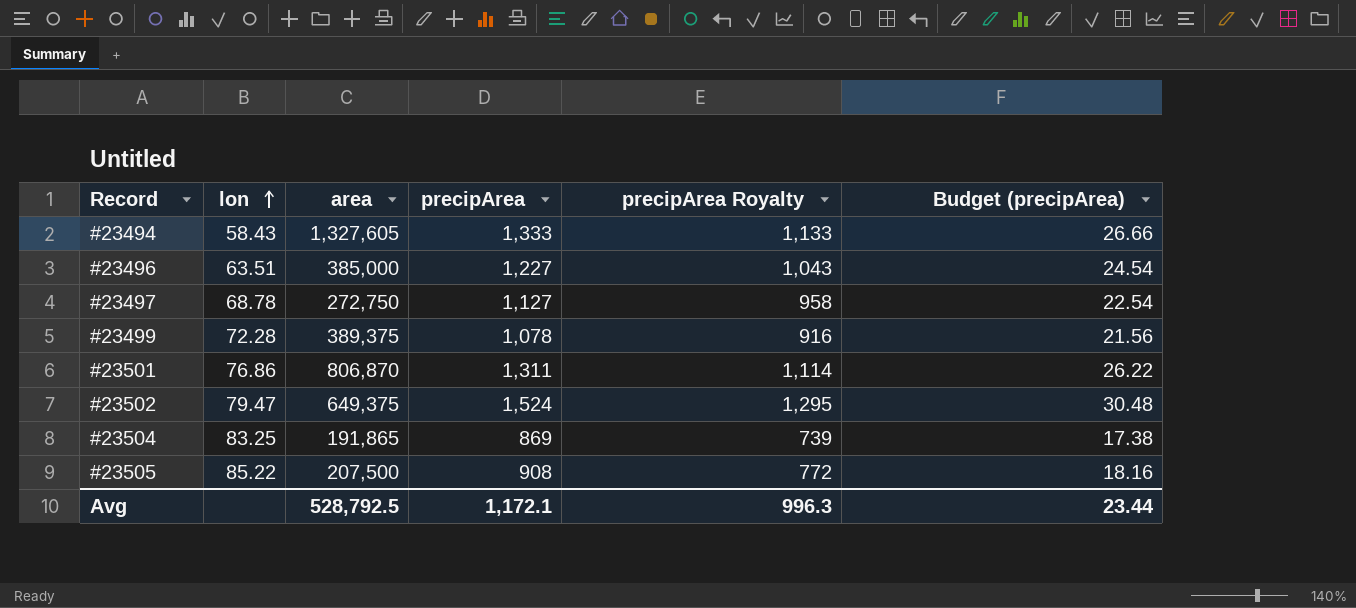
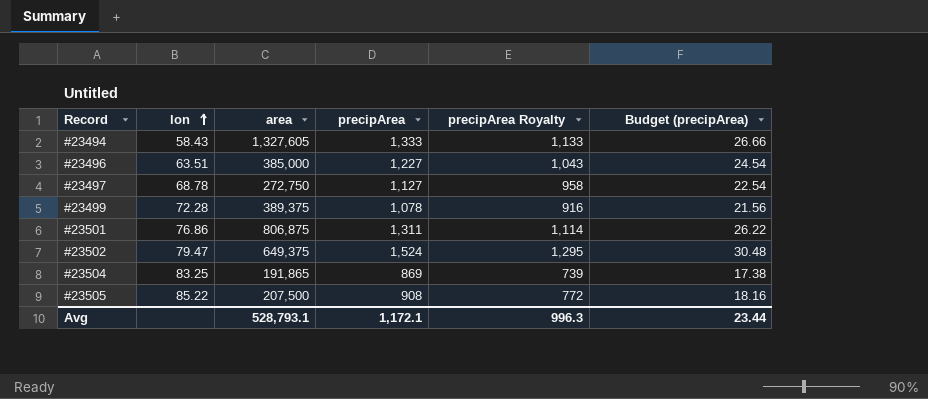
#23501 | area: 806,870 -> 806,875
Avg | area: 528,792.5 -> 528,793.1

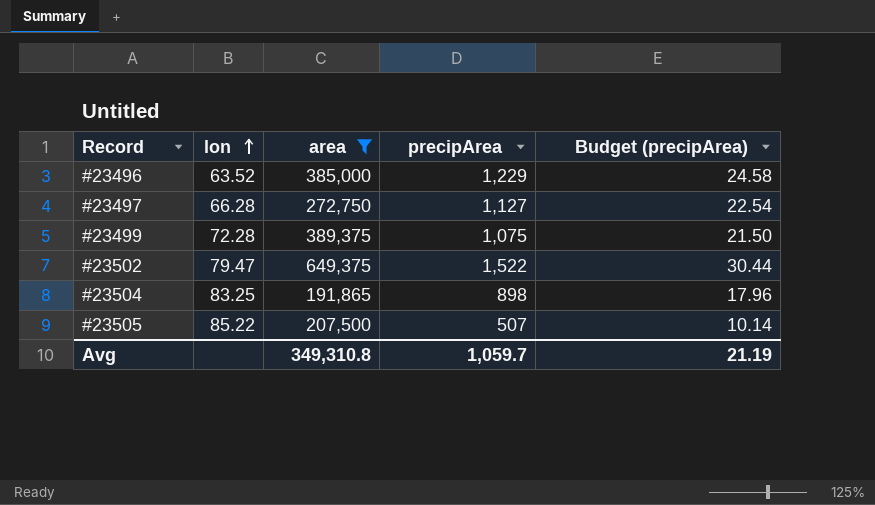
filter: none -> area <= 649,375
column precipArea Royalty | formula: [precipArea] * 0.85 -> none
#23496 | lon: 63.51 -> 63.52
#23496 | precipArea: 1,227 -> 1,229
#23496 | Budget (precipArea): 24.54 -> 24.58
#23497 | lon: 68.78 -> 66.28
#23499 | precipArea: 1,078 -> 1,075
#23499 | Budget (precipArea): 21.56 -> 21.50
#23502 | precipArea: 1,524 -> 1,522
#23502 | Budget (precipArea): 30.48 -> 30.44
#23504 | precipArea: 869 -> 898
#23504 | Budget (precipArea): 17.38 -> 17.96
#23505 | precipArea: 908 -> 507
#23505 | Budget (precipArea): 18.16 -> 10.14
Avg | area: 528,793.1 -> 349,310.8
Avg | precipArea: 1,172.1 -> 1,059.7
Avg | Budget (precipArea): 23.44 -> 21.19

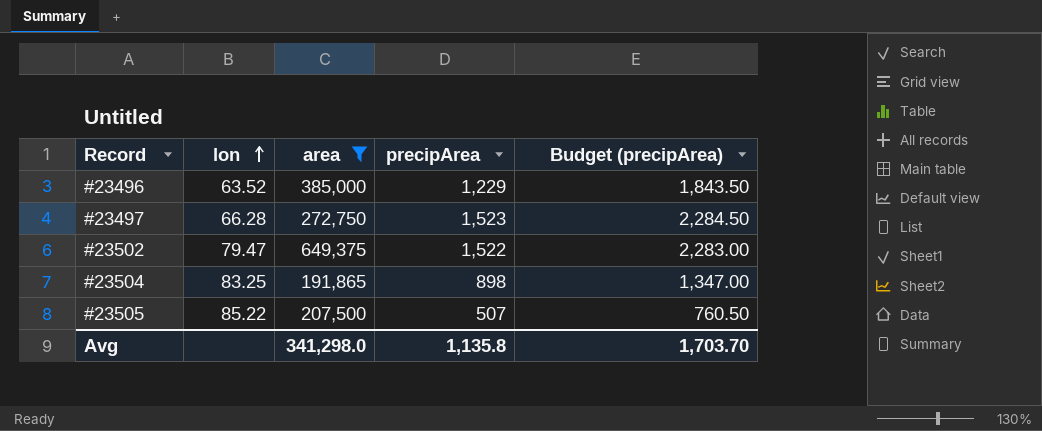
column Budget (precipArea) | formula: [precipArea] * 0.02 -> [precipArea] * 1.5
row #23499: 72.28 | 389,375 | 1,075 | 21.50 -> none
#23497 | precipArea: 1,127 -> 1,523
Avg | area: 349,310.8 -> 341,298.0
Avg | precipArea: 1,059.7 -> 1,135.8
Avg | Budget (precipArea): 21.19 -> 1,703.70

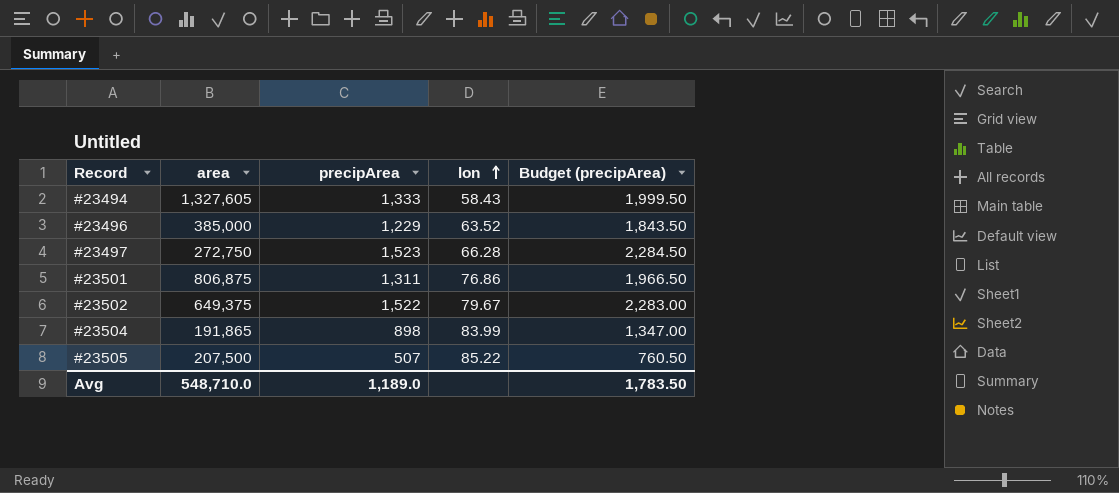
filter: area <= 649,375 -> none
column lon | position: 2 -> 4
#23502 | lon: 79.47 -> 79.67
#23504 | lon: 83.25 -> 83.99
Avg | area: 341,298.0 -> 548,710.0
Avg | precipArea: 1,135.8 -> 1,189.0
Avg | Budget (precipArea): 1,703.70 -> 1,783.50

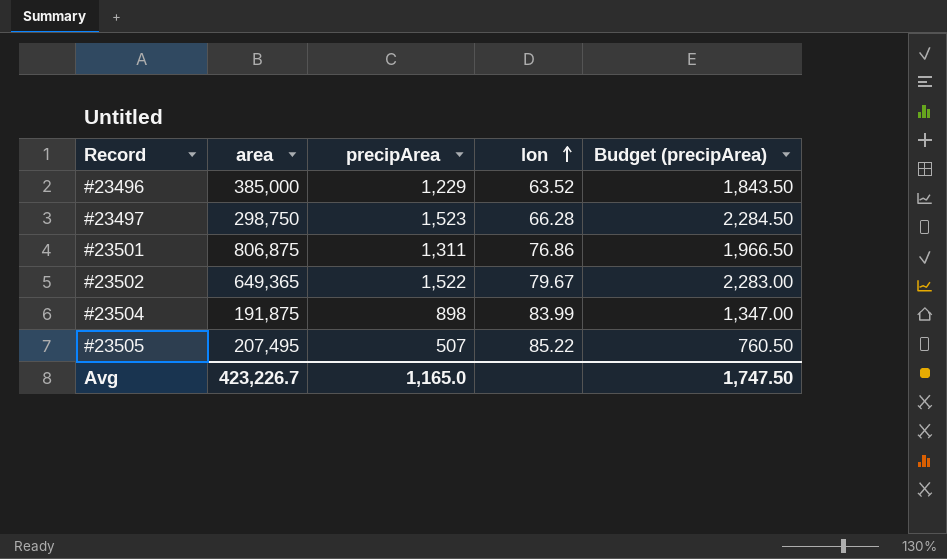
row #23494: 1,327,605 | 1,333 | 58.43 | 1,999.50 -> none
#23497 | area: 272,750 -> 298,750
#23502 | area: 649,375 -> 649,365
#23504 | area: 191,865 -> 191,875
#23505 | area: 207,500 -> 207,495
Avg | area: 548,710.0 -> 423,226.7
Avg | precipArea: 1,189.0 -> 1,165.0
Avg | Budget (precipArea): 1,783.50 -> 1,747.50

